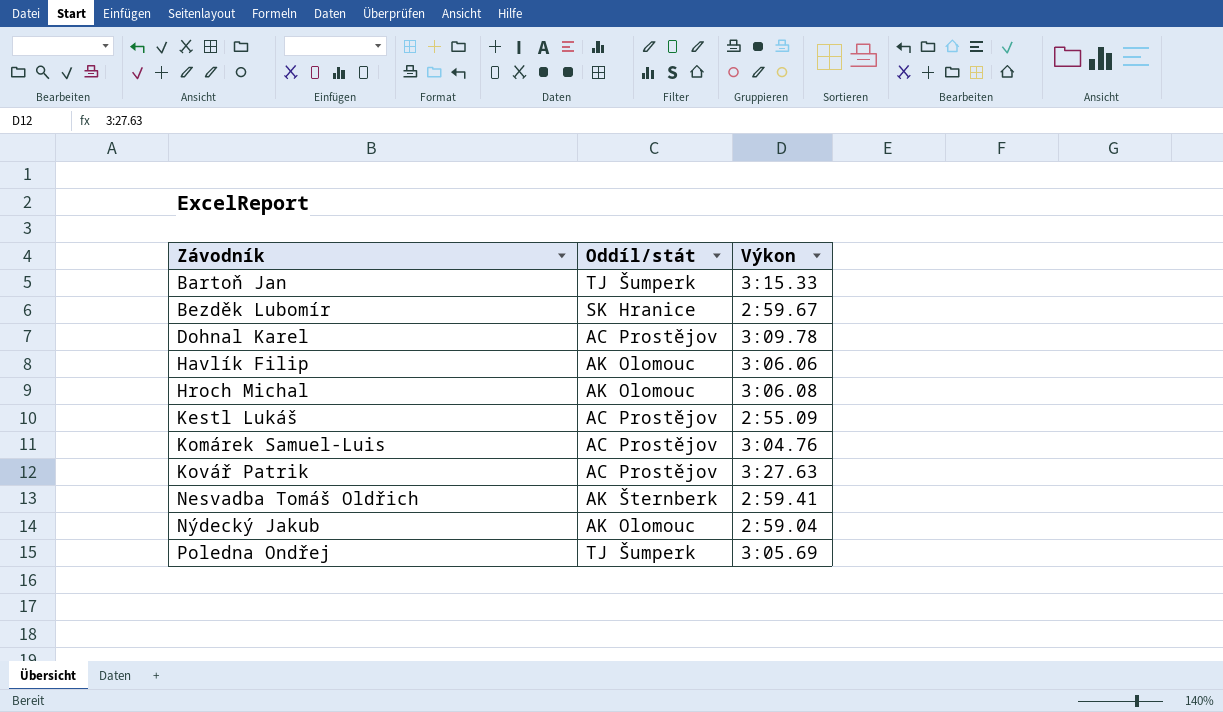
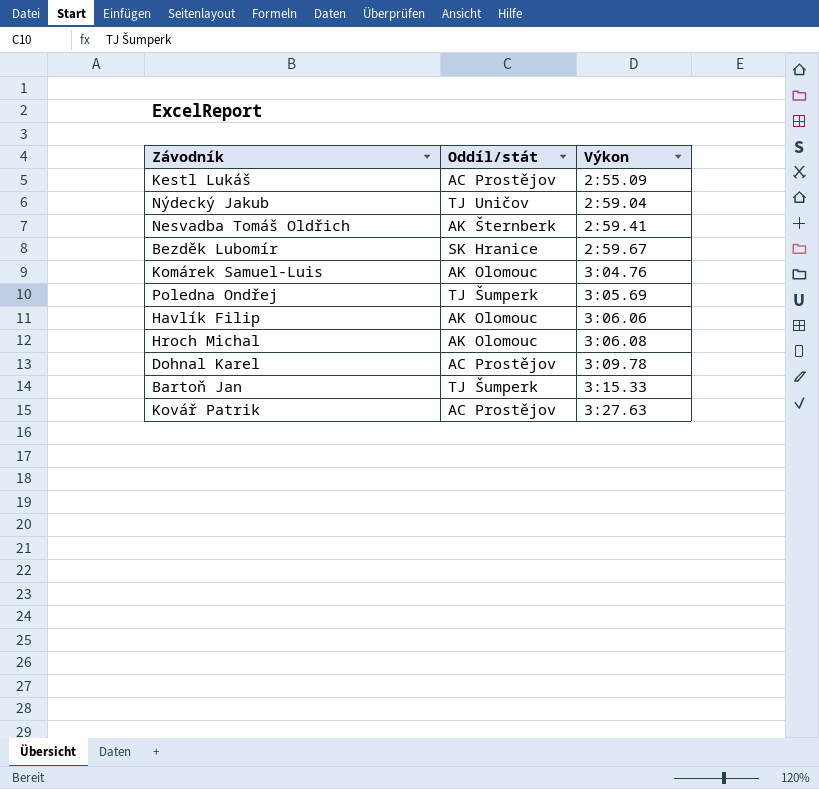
row order: Závodník ascending -> Výkon ascending
Nýdecký Jakub | Oddíl/stát: AK Olomouc -> TJ Uničov
Komárek Samuel-Luis | Oddíl/stát: AC Prostějov -> AK Olomouc

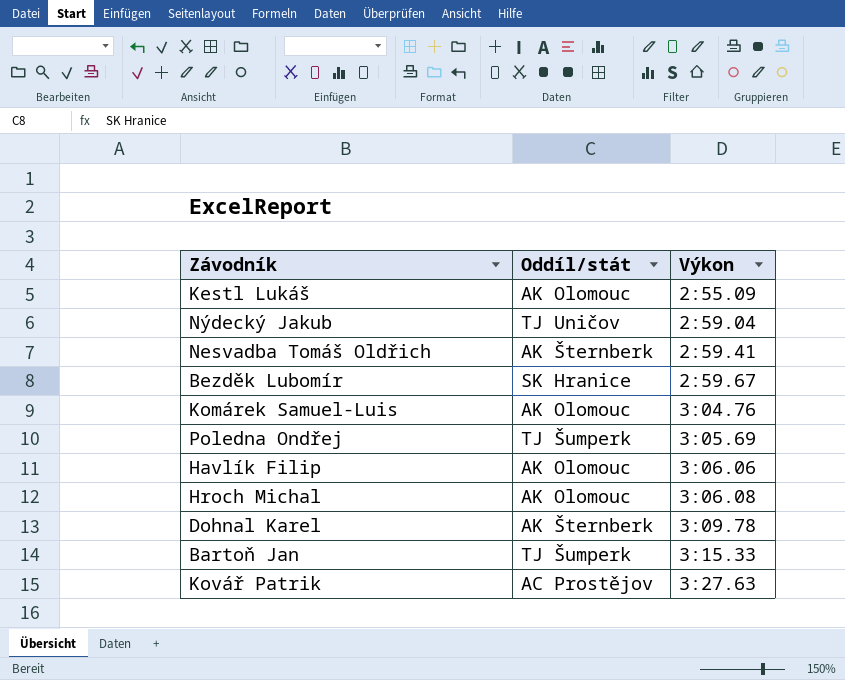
Kestl Lukáš | Oddíl/stát: AC Prostějov -> AK Olomouc
Dohnal Karel | Oddíl/stát: AC Prostějov -> AK Šternberk

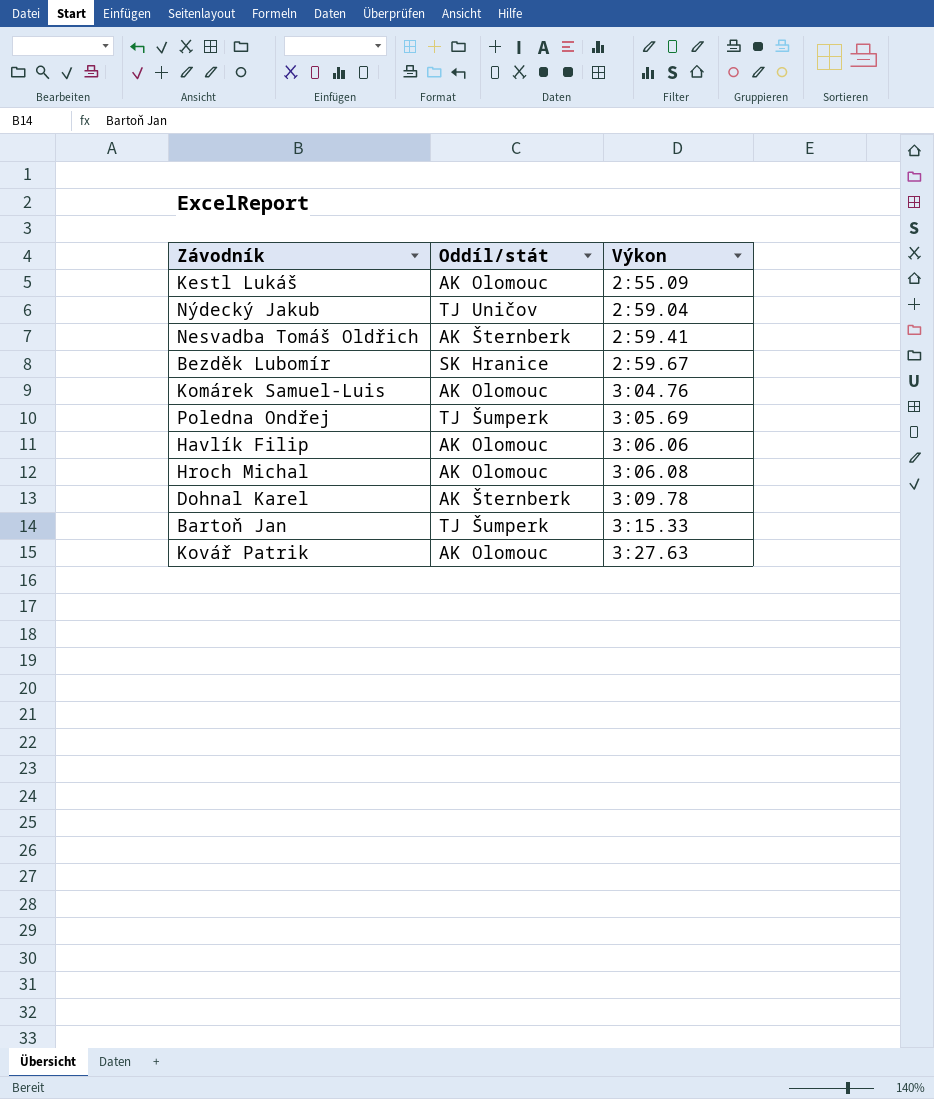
Kovář Patrik | Oddíl/stát: AC Prostějov -> AK Olomouc

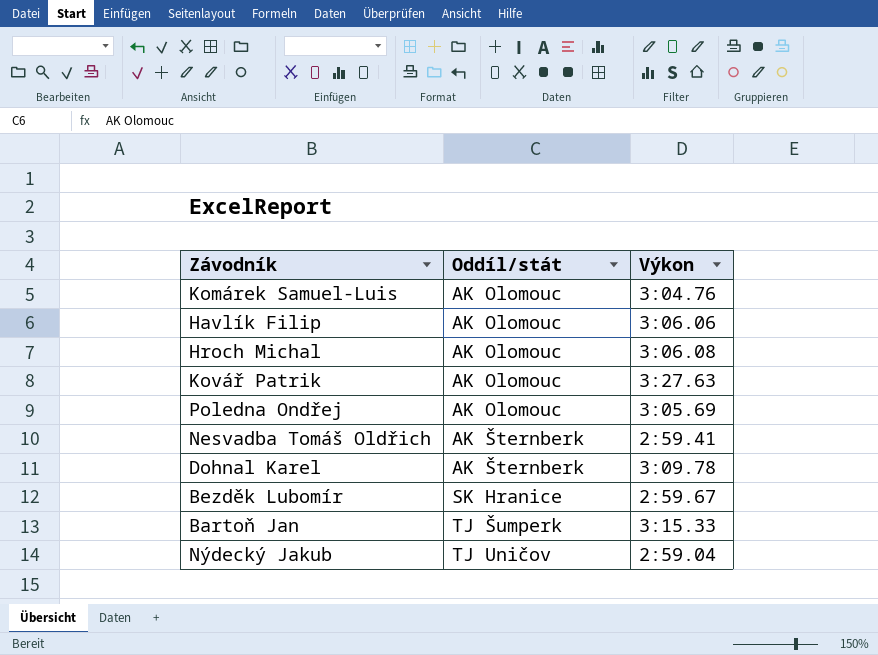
row order: Výkon ascending -> Oddíl/stát ascending
row Kestl Lukáš: AK Olomouc | 2:55.09 -> none
Poledna Ondřej | Oddíl/stát: TJ Šumperk -> AK Olomouc

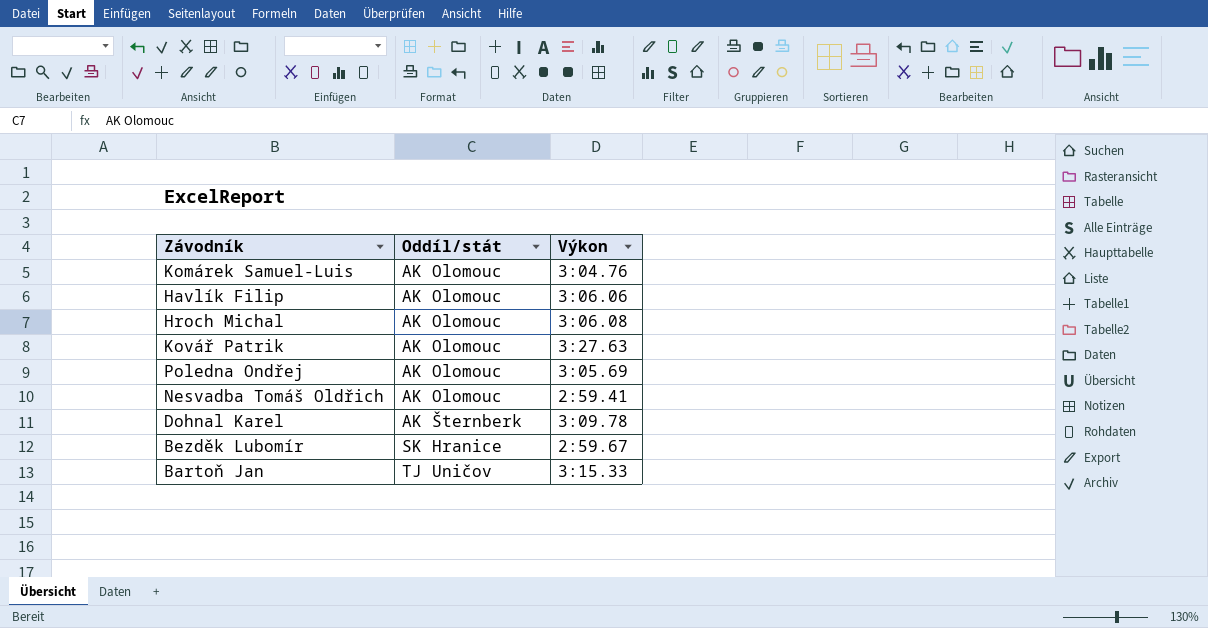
row Nýdecký Jakub: TJ Uničov | 2:59.04 -> none
Nesvadba Tomáš Oldřich | Oddíl/stát: AK Šternberk -> AK Olomouc
Bartoň Jan | Oddíl/stát: TJ Šumperk -> TJ Uničov

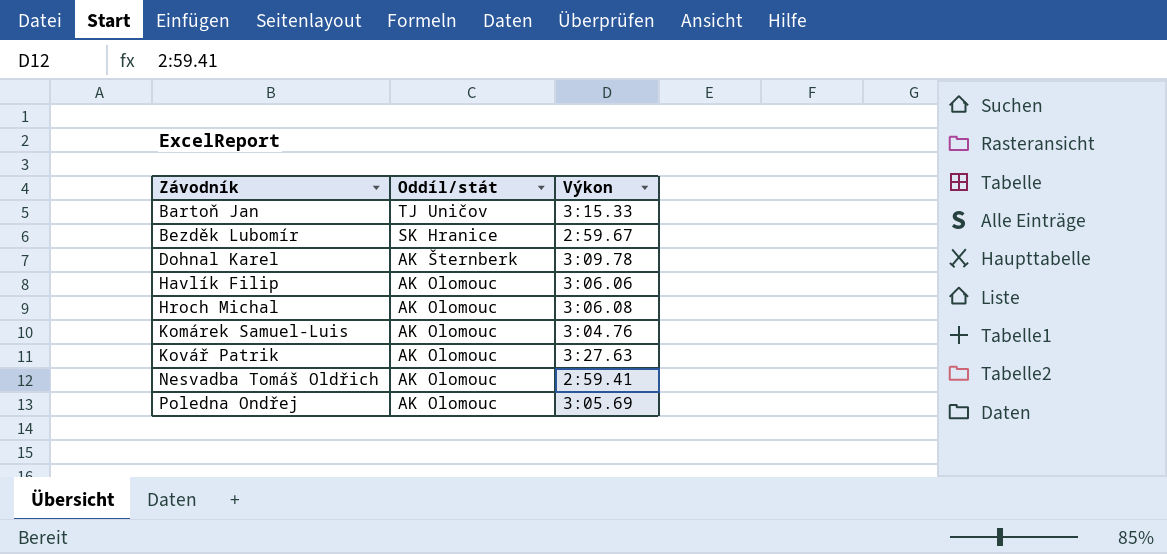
row order: Oddíl/stát ascending -> Závodník ascending

